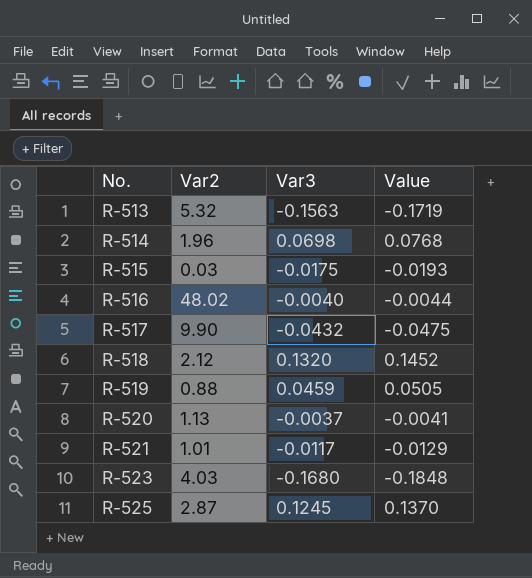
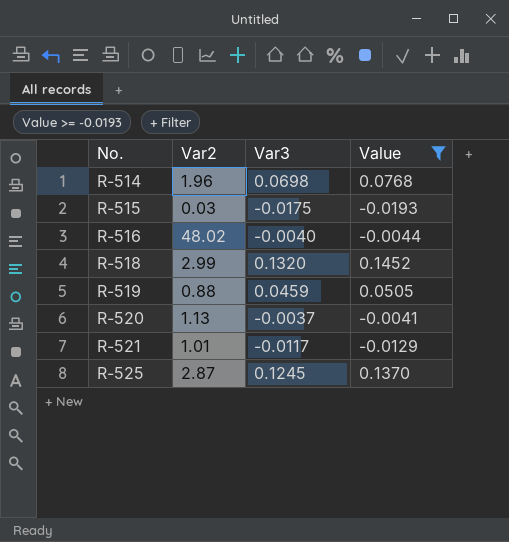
filter: none -> Value >= -0.0193
R-518 | Var2: 2.12 -> 2.99

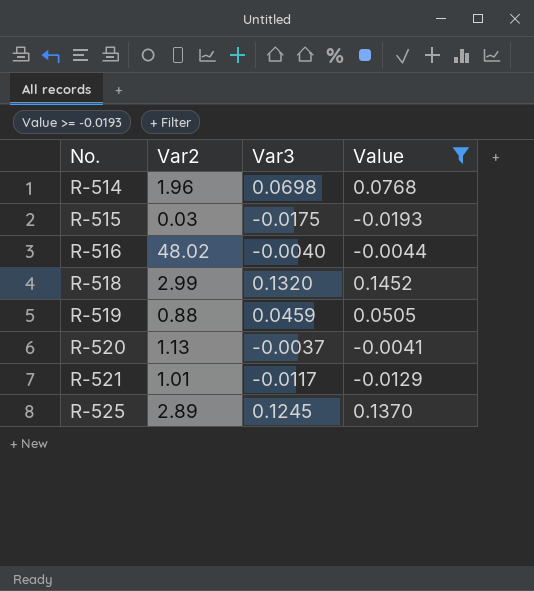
R-525 | Var2: 2.87 -> 2.89

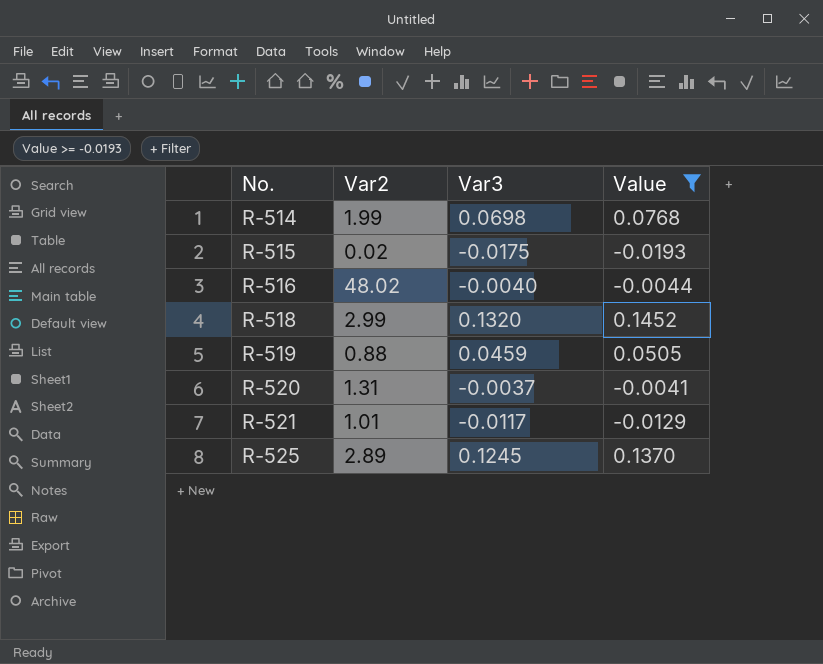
R-514 | Var2: 1.96 -> 1.99
R-515 | Var2: 0.03 -> 0.02
R-520 | Var2: 1.13 -> 1.31

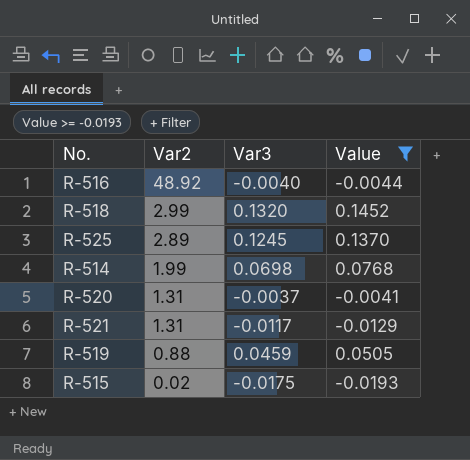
row order: No. ascending -> Var2 descending
R-516 | Var2: 48.02 -> 48.92
R-521 | Var2: 1.01 -> 1.31

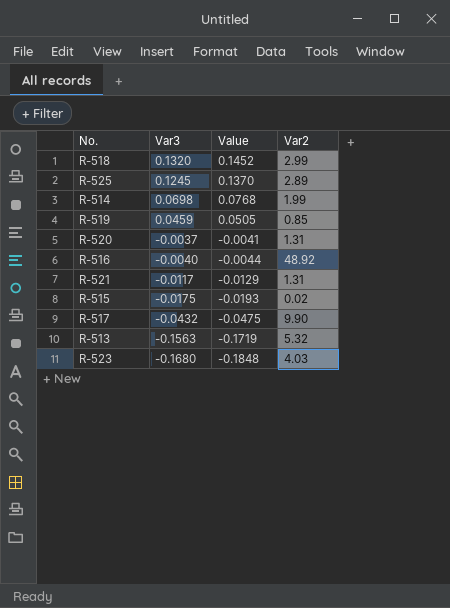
filter: Value >= -0.0193 -> none
row order: Var2 descending -> Var3 descending
column Var2 | position: 2 -> 4
R-519 | Var2: 0.88 -> 0.85

